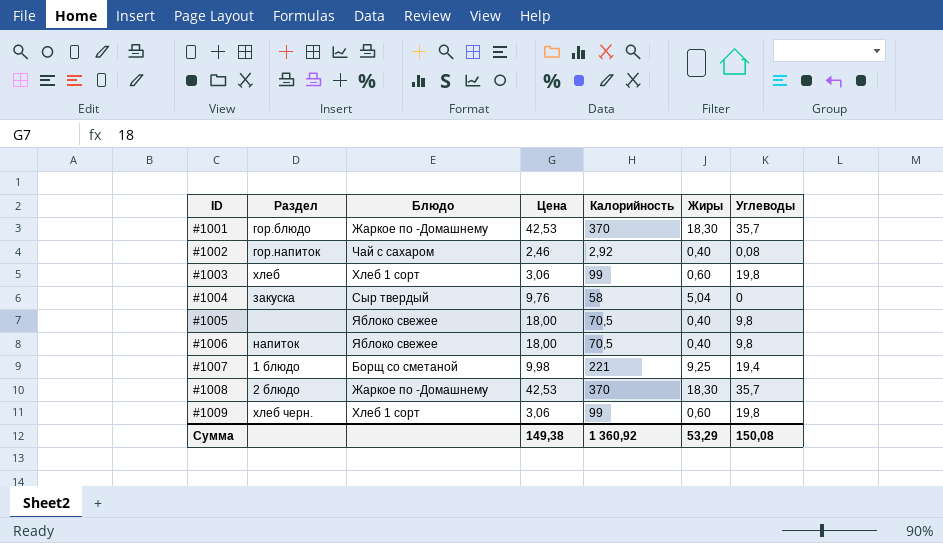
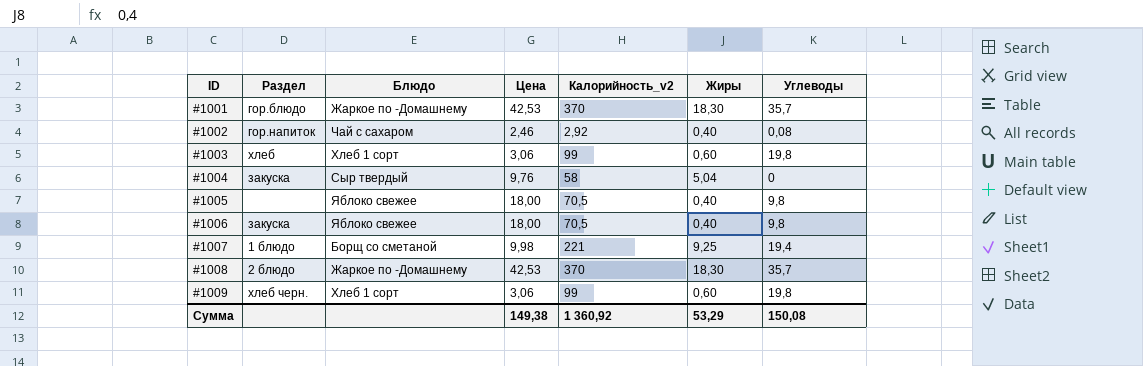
column name: Калорийность -> Калорийность_v2
#1006 | Раздел: напиток -> закуска

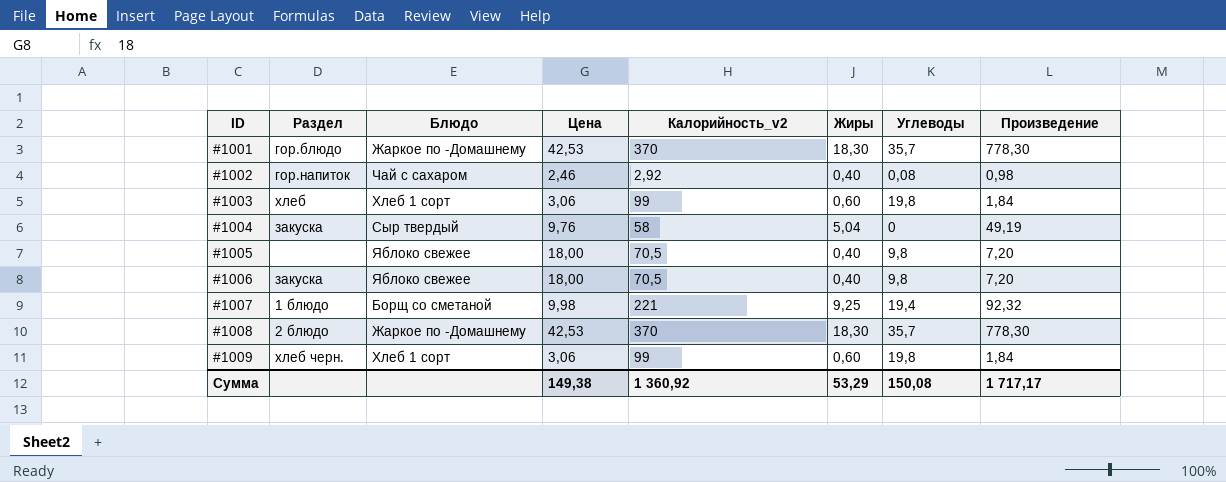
column Произведение | formula: none -> [Цена] * [Жиры]

